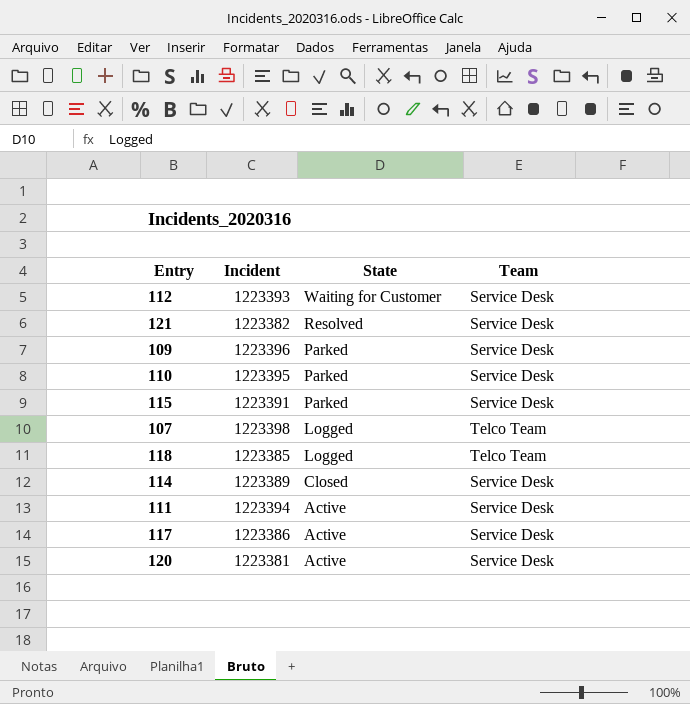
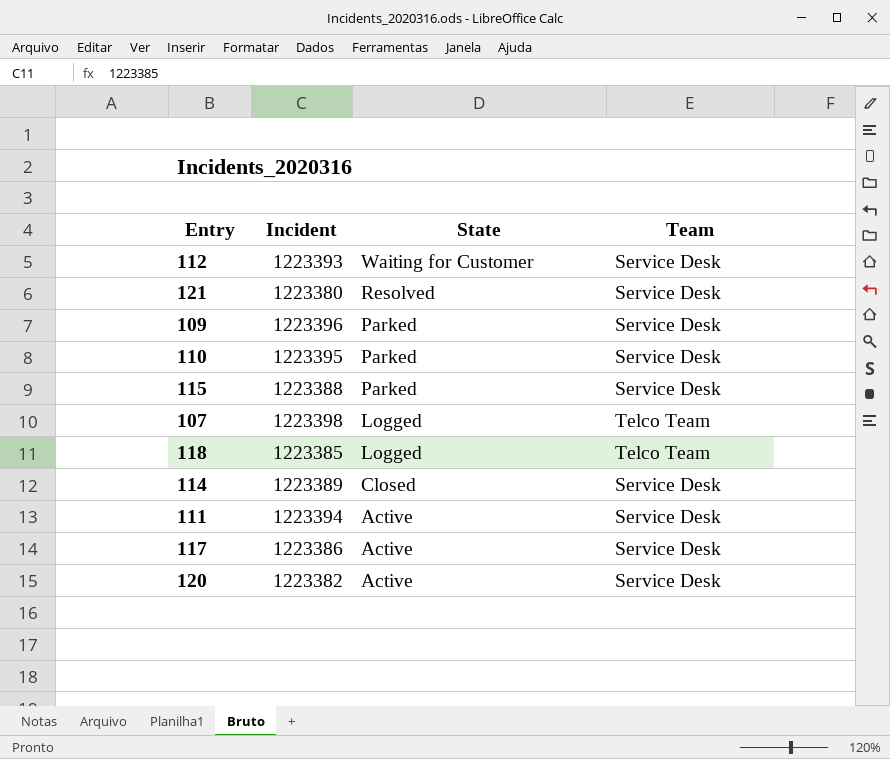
121 | Incident: 1223382 -> 1223380
115 | Incident: 1223391 -> 1223388
120 | Incident: 1223381 -> 1223382

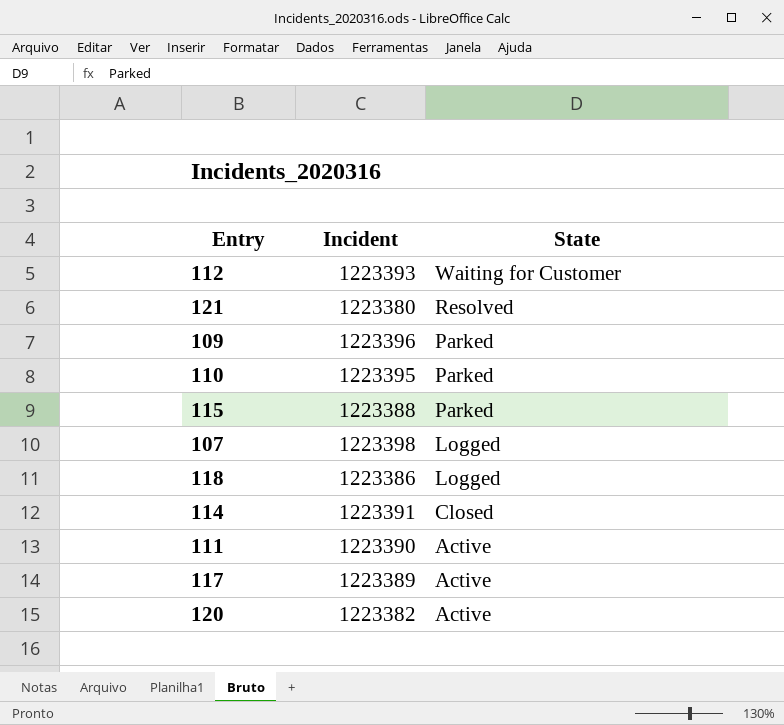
column Team | position: 4 -> none
118 | Incident: 1223385 -> 1223386
114 | Incident: 1223389 -> 1223391
111 | Incident: 1223394 -> 1223390
117 | Incident: 1223386 -> 1223389

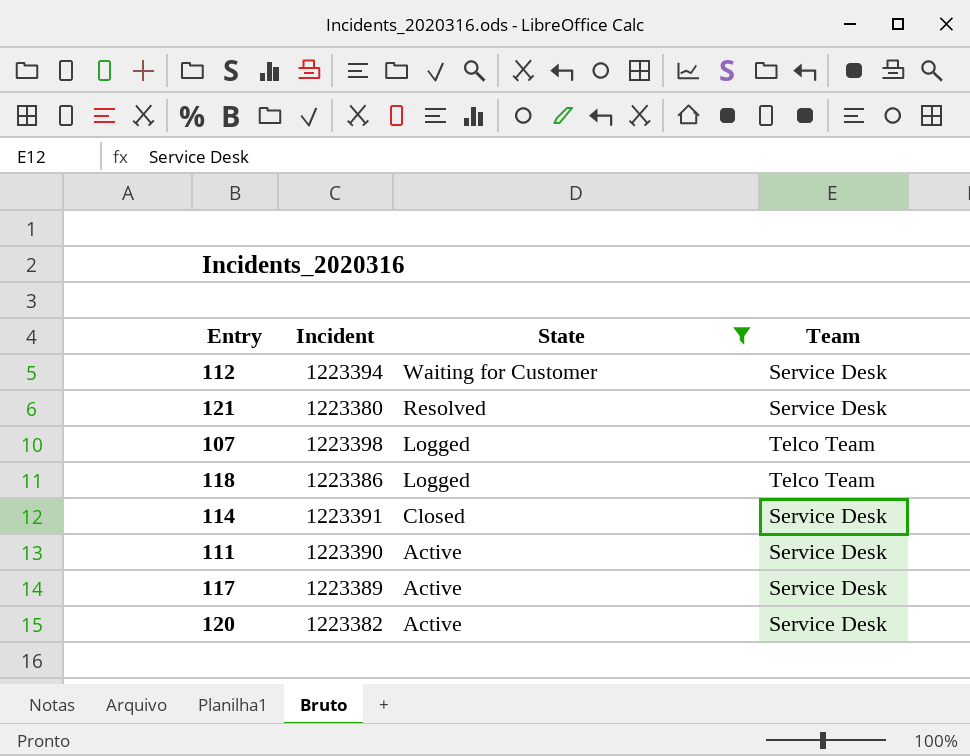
filter: none -> State != Parked
column Team | position: none -> 4
112 | Incident: 1223393 -> 1223394

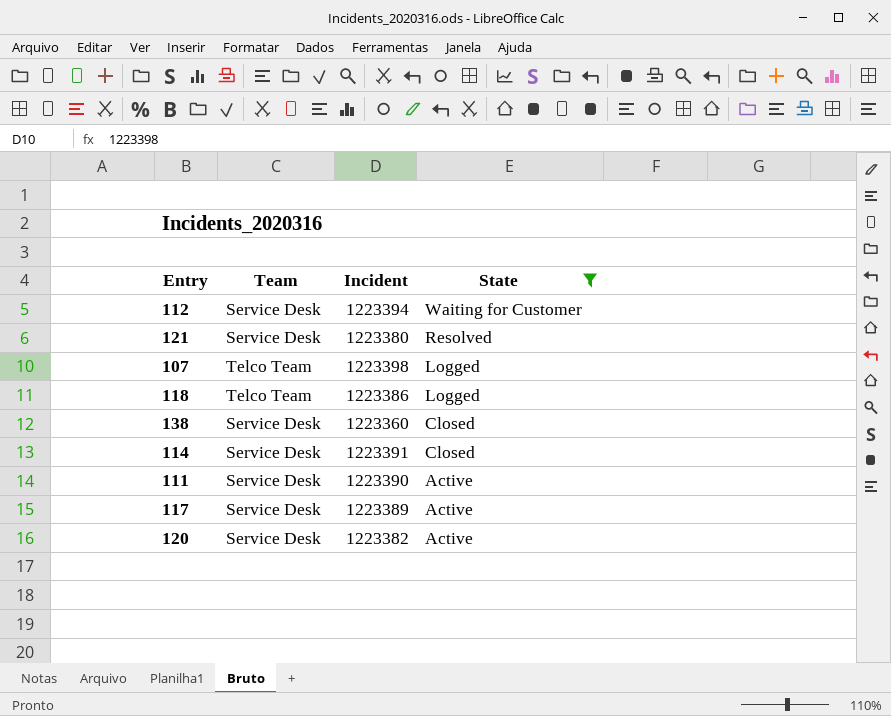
column Team | position: 4 -> 2
row 138: none -> Service Desk | 1223360 | Closed

